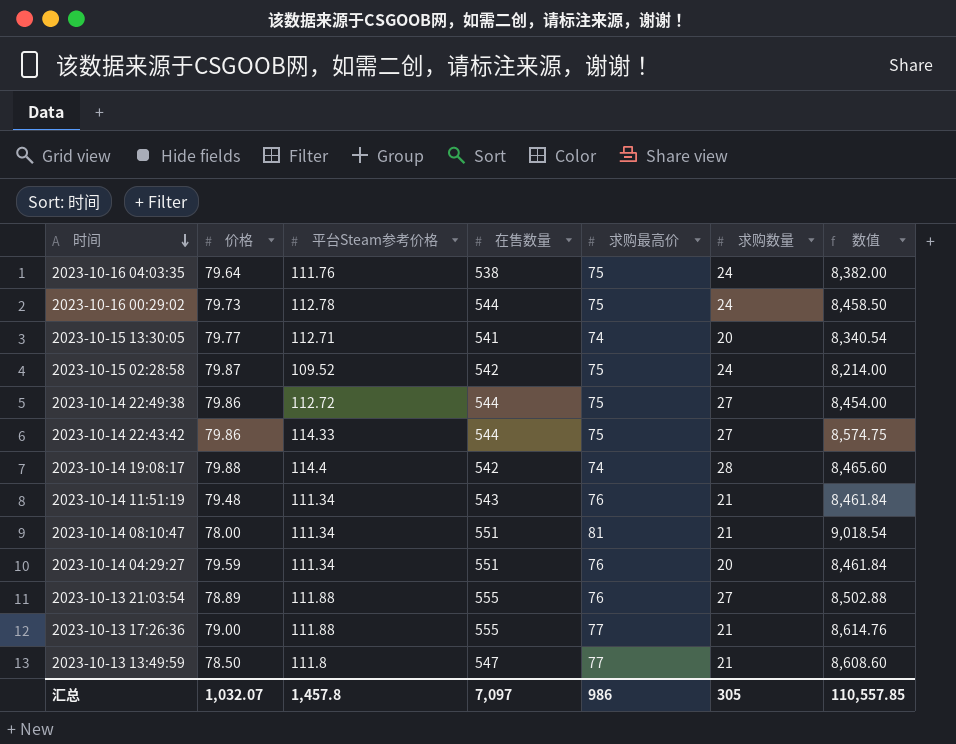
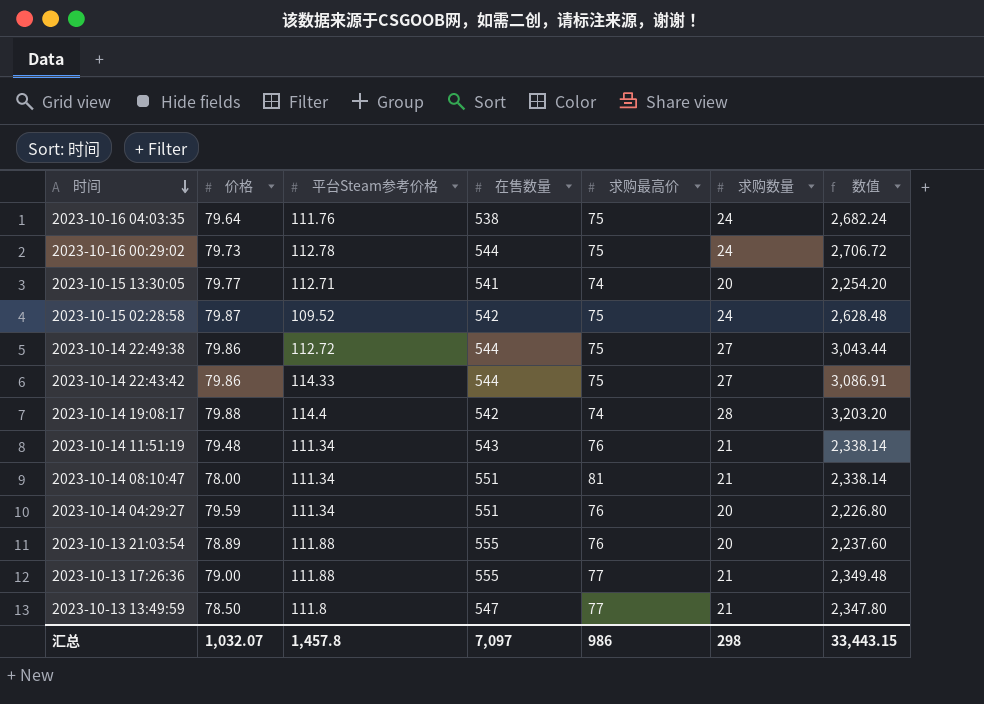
column 数值 | formula: [平台Steam参考价格] * [求购最高价] -> [平台Steam参考价格] * [求购数量]
2023-10-13 21:03:54 | 求购数量: 27 -> 20
汇总 | 求购数量: 305 -> 298
汇总 | 数值: 110,557.85 -> 33,443.15

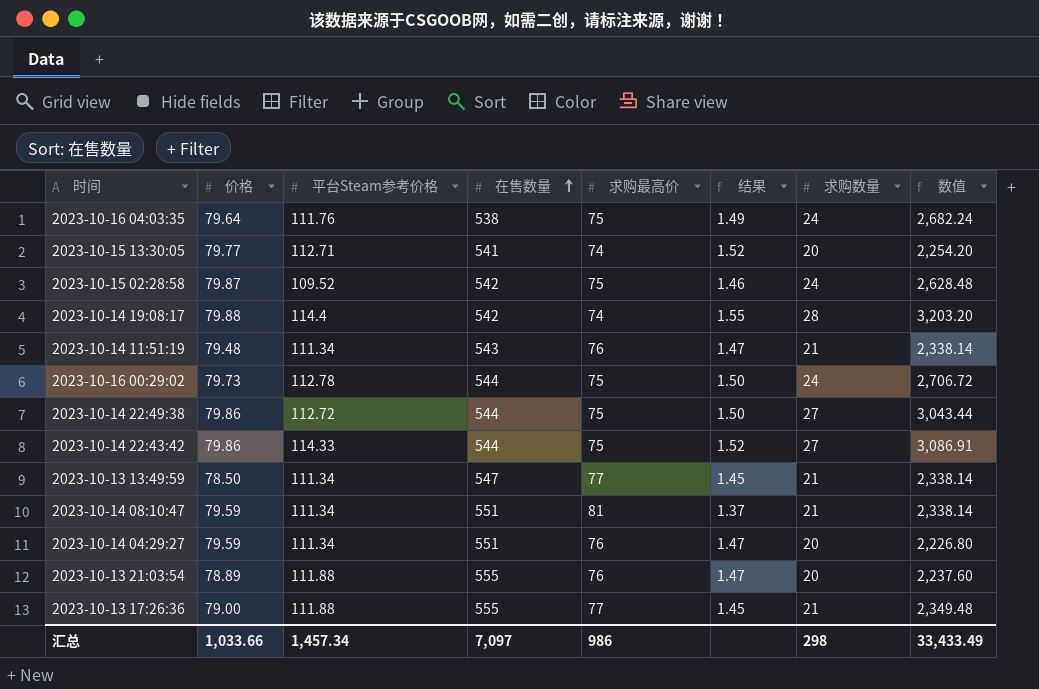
row order: 时间 descending -> 在售数量 ascending
column 结果 | formula: none -> [平台Steam参考价格] / [求购最高价]
2023-10-13 13:49:59 | 平台Steam参考价格: 111.8 -> 111.34
2023-10-13 13:49:59 | 数值: 2,347.80 -> 2,338.14
2023-10-14 08:10:47 | 价格: 78.00 -> 79.59
汇总 | 价格: 1,032.07 -> 1,033.66
汇总 | 平台Steam参考价格: 1,457.8 -> 1,457.34
汇总 | 数值: 33,443.15 -> 33,433.49

